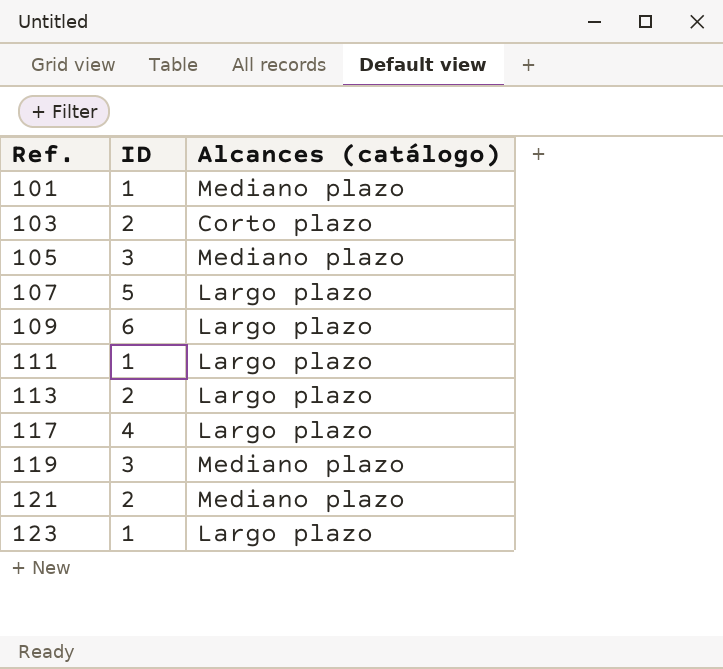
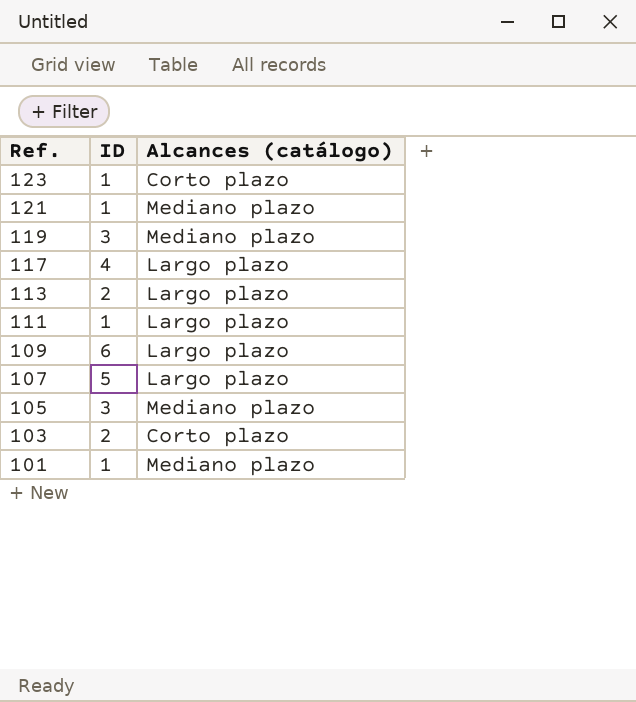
row order: Ref. ascending -> Ref. descending
123 | Alcances (catálogo): Largo plazo -> Corto plazo
121 | ID: 2 -> 1

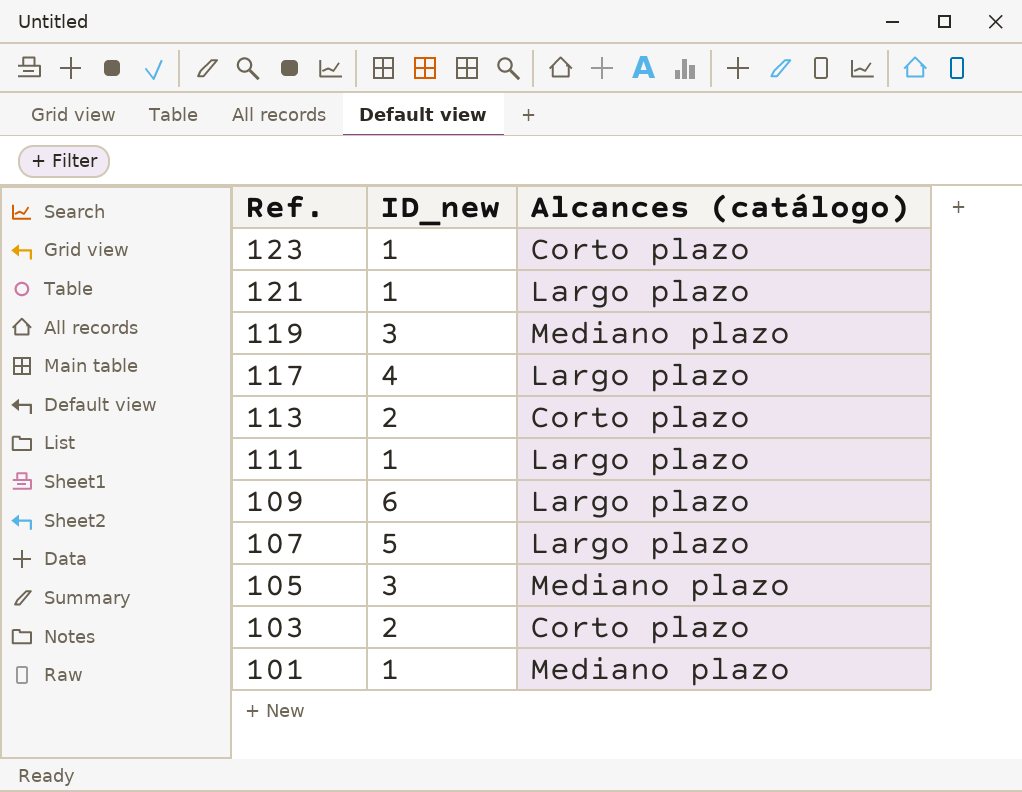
column name: ID -> ID_new
121 | Alcances (catálogo): Mediano plazo -> Largo plazo
113 | Alcances (catálogo): Largo plazo -> Corto plazo

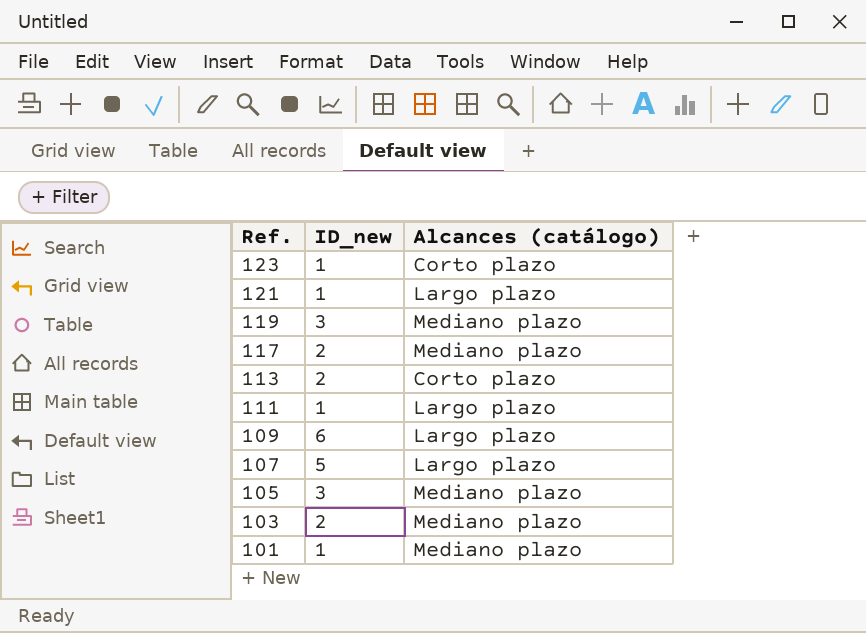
117 | ID_new: 4 -> 2
117 | Alcances (catálogo): Largo plazo -> Mediano plazo
103 | Alcances (catálogo): Corto plazo -> Mediano plazo

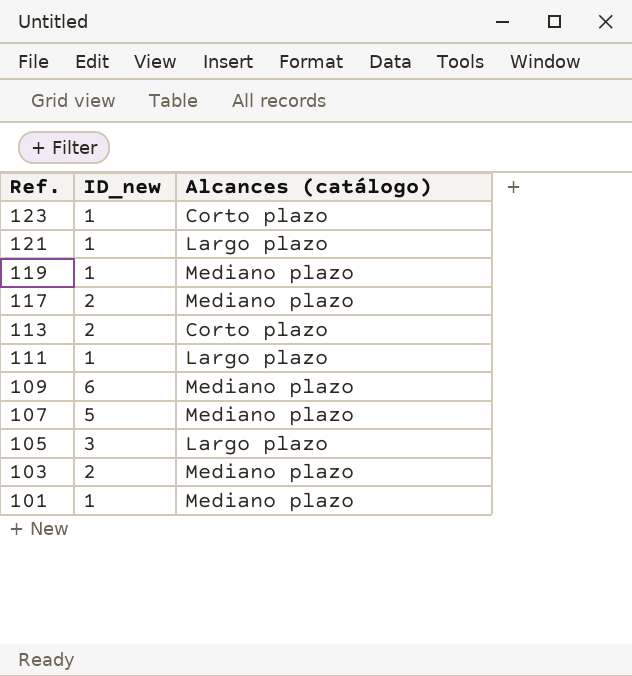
119 | ID_new: 3 -> 1
109 | Alcances (catálogo): Largo plazo -> Mediano plazo
107 | Alcances (catálogo): Largo plazo -> Mediano plazo
105 | Alcances (catálogo): Mediano plazo -> Largo plazo

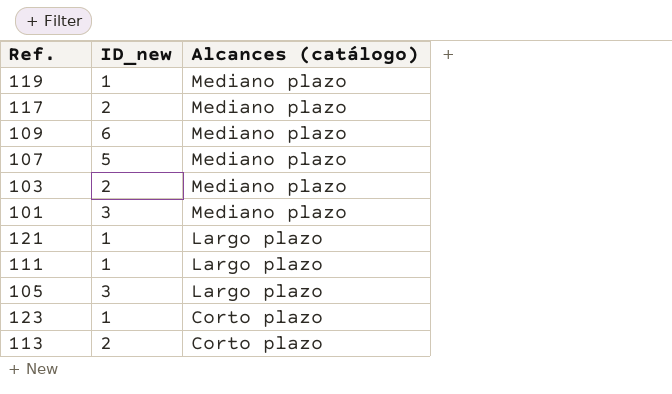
row order: Ref. descending -> Alcances (catálogo) descending
101 | ID_new: 1 -> 3

